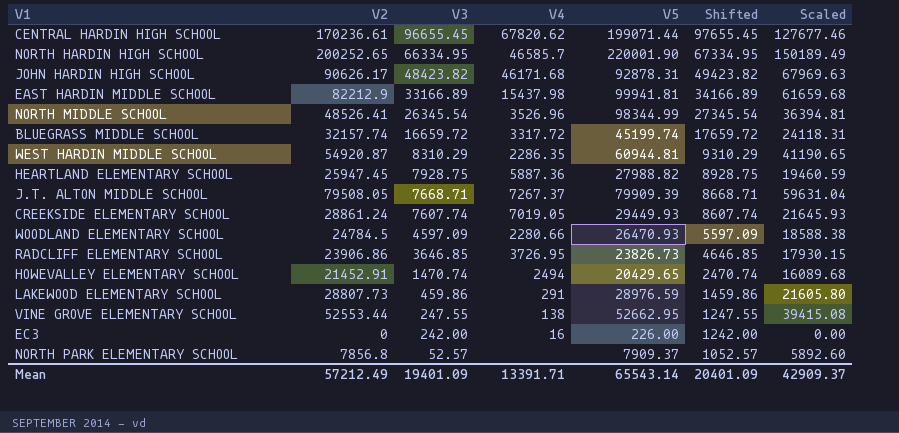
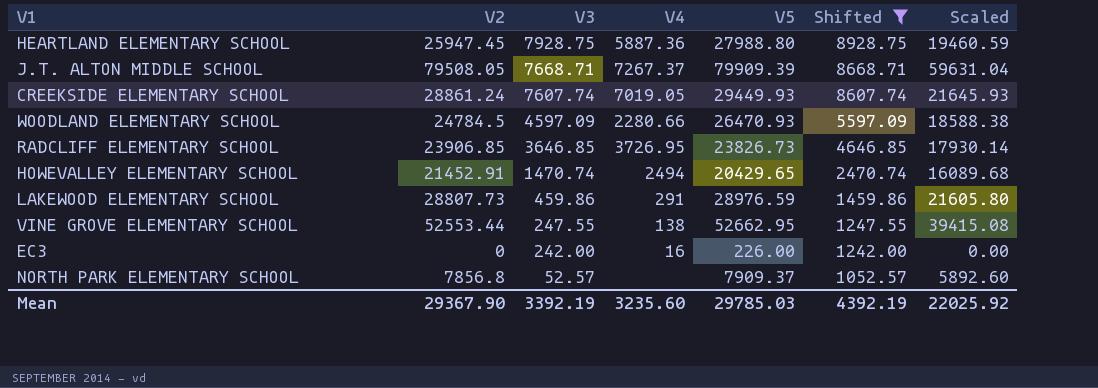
filter: none -> Shifted <= 8928.75
HEARTLAND ELEMENTARY SCHOOL | V5: 27988.82 -> 27988.80
RADCLIFF ELEMENTARY SCHOOL | V2: 23906.86 -> 23906.85
RADCLIFF ELEMENTARY SCHOOL | Scaled: 17930.15 -> 17930.14
Mean | V2: 57212.49 -> 29367.90
Mean | V3: 19401.09 -> 3392.19
Mean | V4: 13391.71 -> 3235.60
Mean | V5: 65543.14 -> 29785.03
Mean | Shifted: 20401.09 -> 4392.19
Mean | Scaled: 42909.37 -> 22025.92

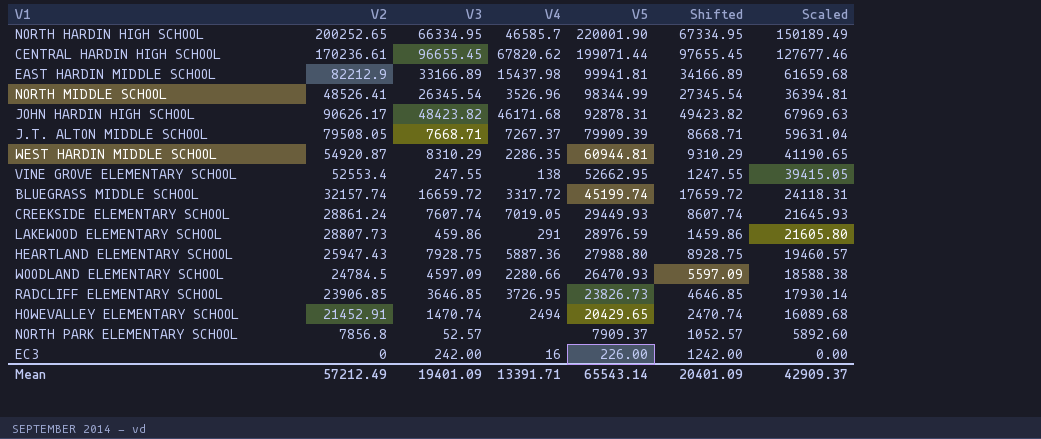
filter: Shifted <= 8928.75 -> none
row order: V3 descending -> V5 descending
VINE GROVE ELEMENTARY SCHOOL | V2: 52553.44 -> 52553.4
VINE GROVE ELEMENTARY SCHOOL | Scaled: 39415.08 -> 39415.05
HEARTLAND ELEMENTARY SCHOOL | V2: 25947.45 -> 25947.43
HEARTLAND ELEMENTARY SCHOOL | Scaled: 19460.59 -> 19460.57
Mean | V2: 29367.90 -> 57212.49
Mean | V3: 3392.19 -> 19401.09
Mean | V4: 3235.60 -> 13391.71
Mean | V5: 29785.03 -> 65543.14
Mean | Shifted: 4392.19 -> 20401.09
Mean | Scaled: 22025.92 -> 42909.37

